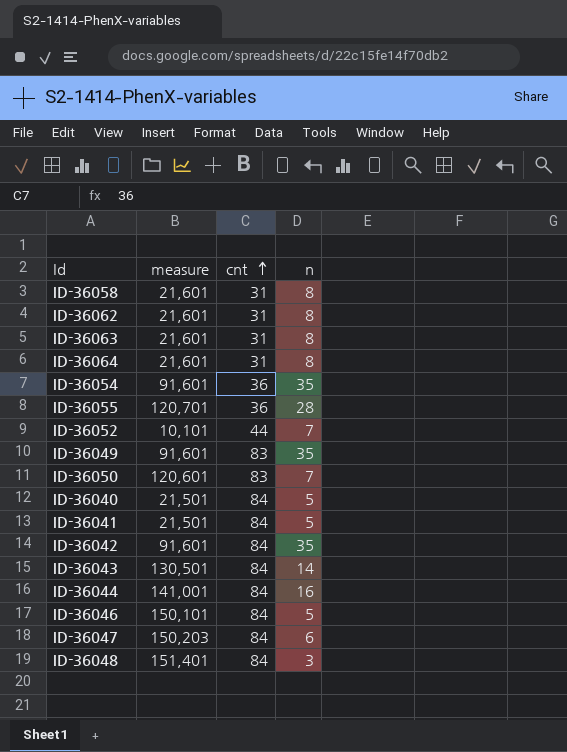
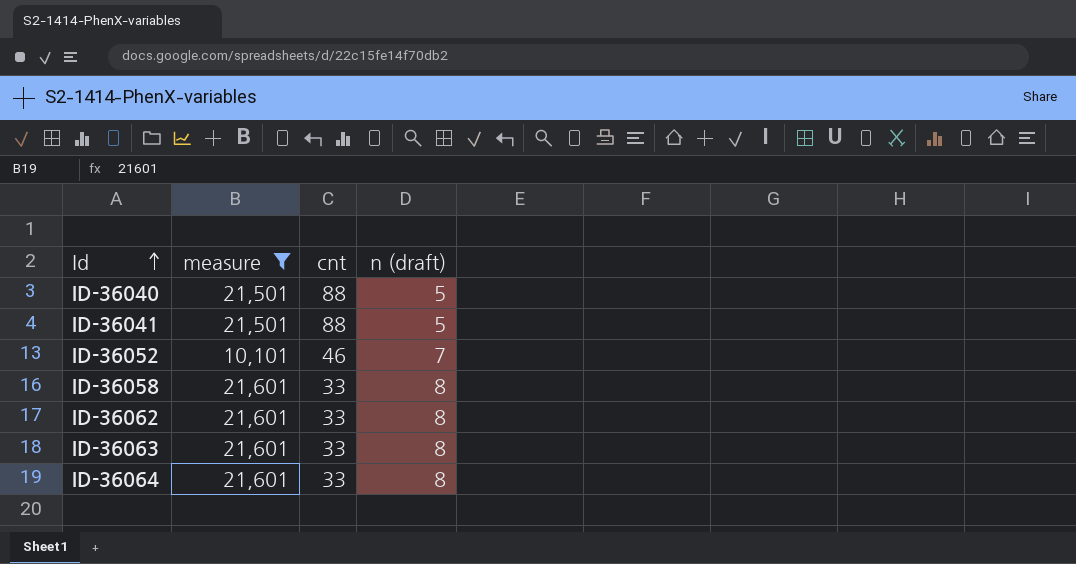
filter: none -> measure <= 21,601
row order: cnt ascending -> Id ascending
column name: n -> n (draft)
ID-36040 | cnt: 84 -> 88
ID-36041 | cnt: 84 -> 88
ID-36052 | cnt: 44 -> 46
ID-36058 | cnt: 31 -> 33
ID-36062 | cnt: 31 -> 33
ID-36063 | cnt: 31 -> 33
ID-36064 | cnt: 31 -> 33

